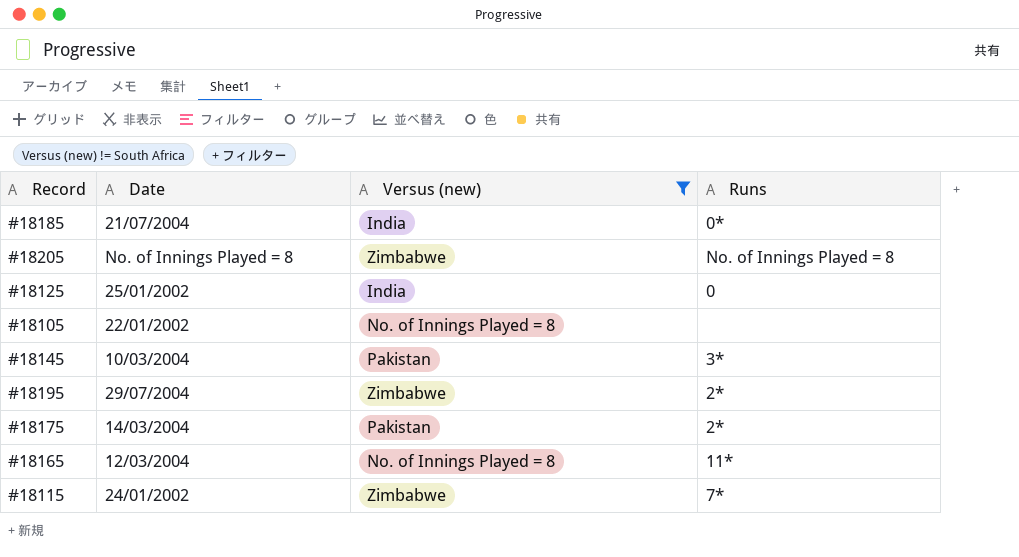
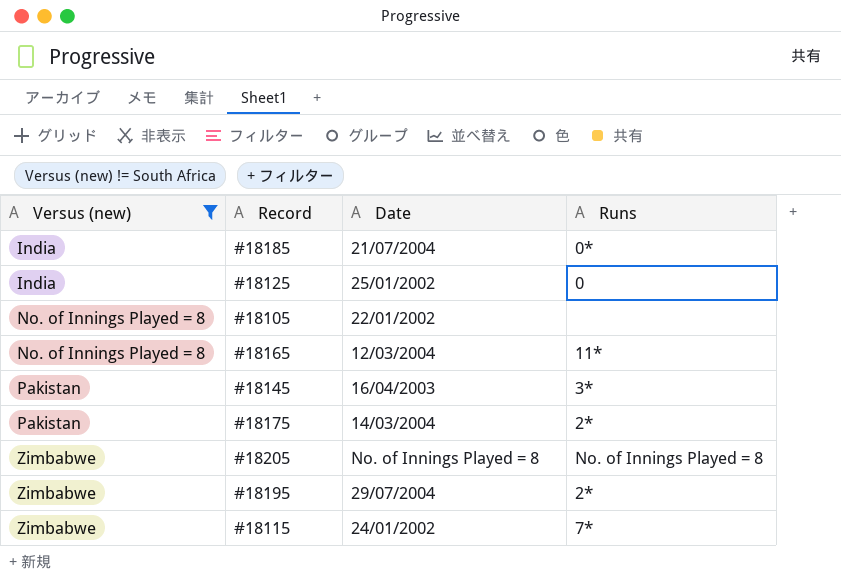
row order: none -> Versus (new) ascending
column Versus (new) | position: 3 -> 1
#18145 | Date: 10/03/2004 -> 16/04/2003

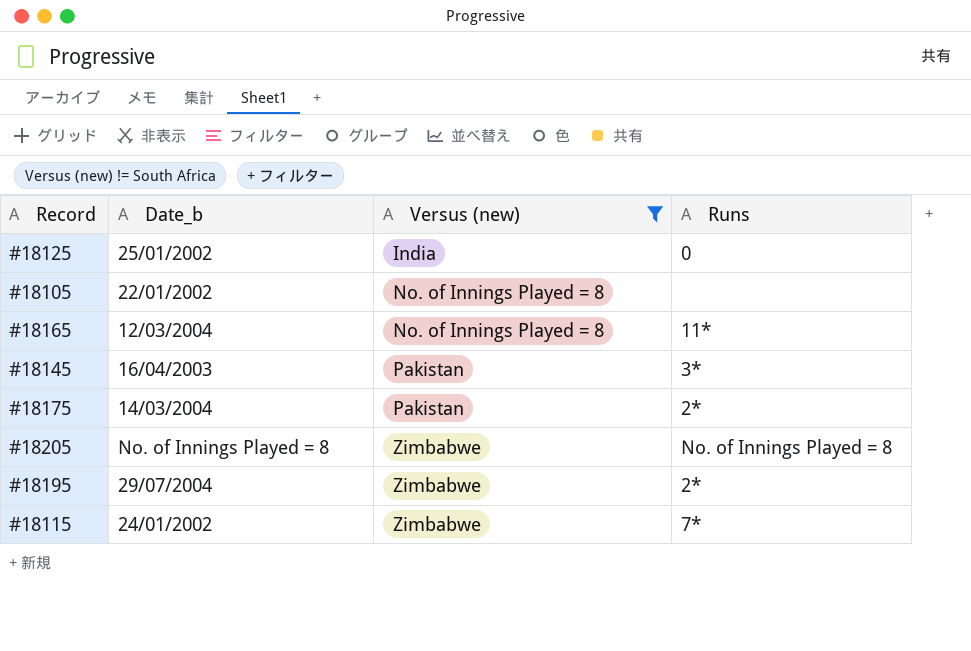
column name: Date -> Date_b
column Versus (new) | position: 1 -> 3
row #18185: India | 21/07/2004 | 0* -> none

